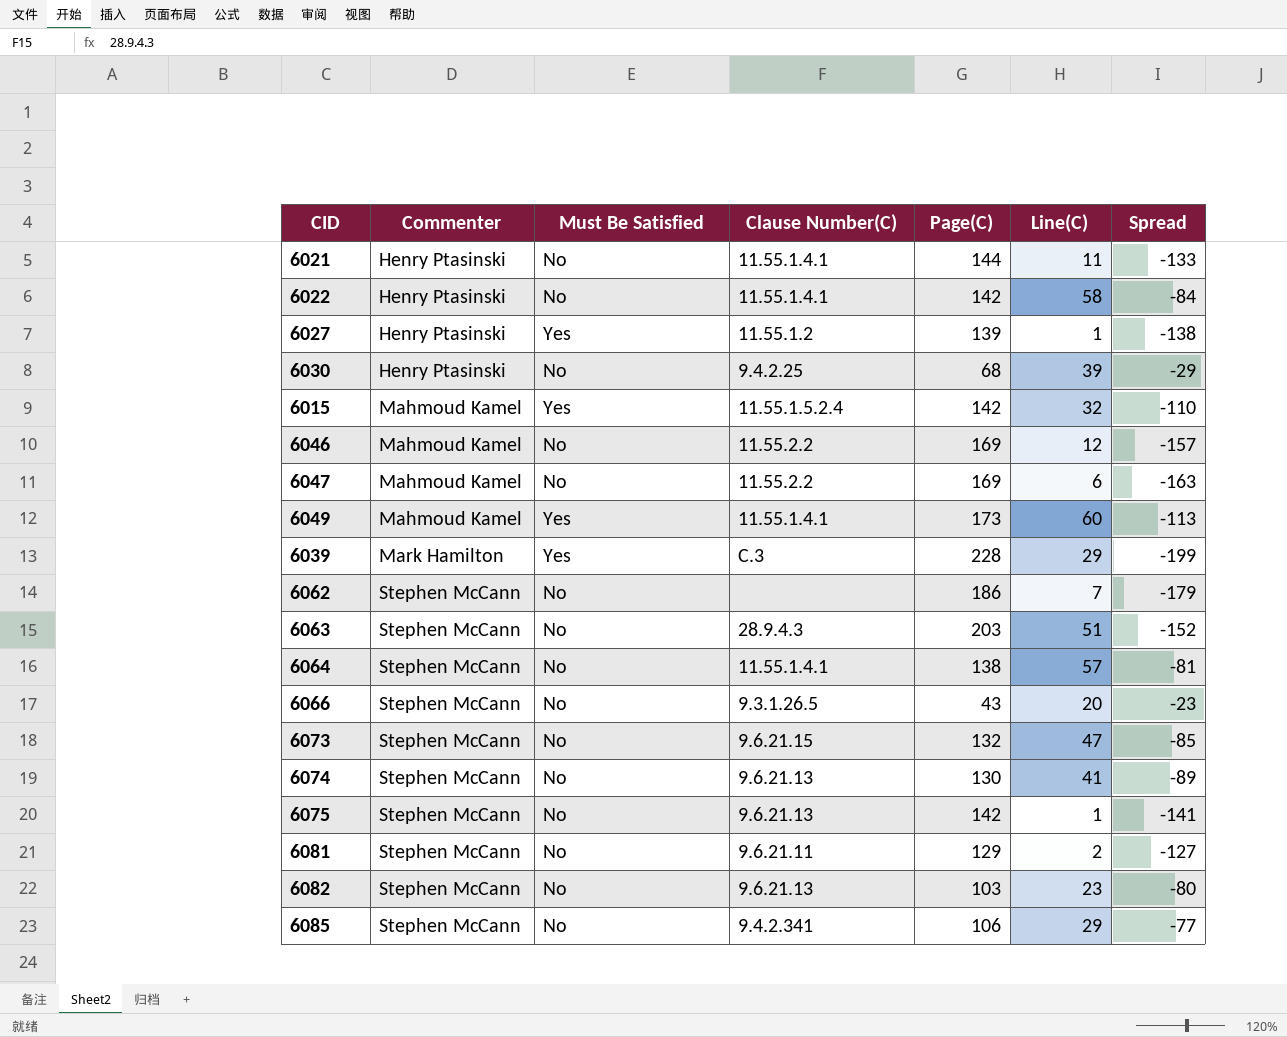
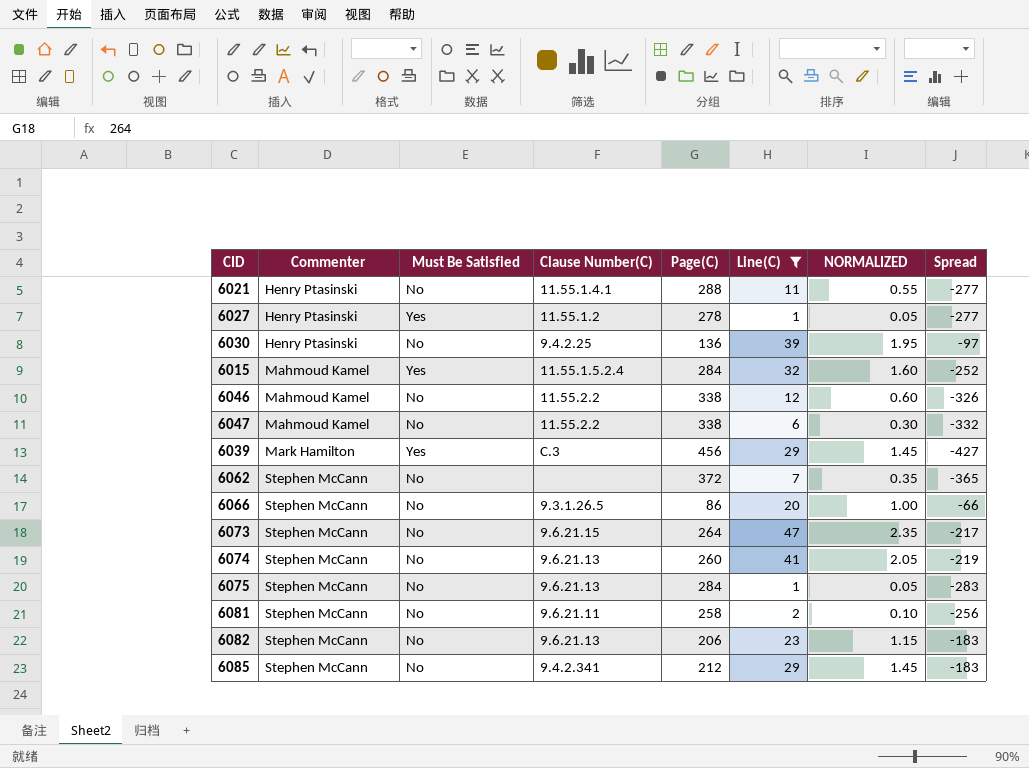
filter: none -> Line(C) <= 47
column NORMALIZED | formula: none -> [Line(C)] * 0.05
6021 | Page(C): 144 -> 288
6021 | Spread: -133 -> -277
6027 | Page(C): 139 -> 278
6027 | Spread: -138 -> -277
6030 | Page(C): 68 -> 136
6030 | Spread: -29 -> -97
6015 | Page(C): 142 -> 284
6015 | Spread: -110 -> -252
6046 | Page(C): 169 -> 338
6046 | Spread: -157 -> -326
6047 | Page(C): 169 -> 338
6047 | Spread: -163 -> -332
6039 | Page(C): 228 -> 456
6039 | Spread: -199 -> -427
6062 | Page(C): 186 -> 372
6062 | Spread: -179 -> -365
6066 | Page(C): 43 -> 86
6066 | Spread: -23 -> -66
6073 | Page(C): 132 -> 264
6073 | Spread: -85 -> -217
6074 | Page(C): 130 -> 260
6074 | Spread: -89 -> -219
6075 | Page(C): 142 -> 284
6075 | Spread: -141 -> -283
6081 | Page(C): 129 -> 258
6081 | Spread: -127 -> -256
6082 | Page(C): 103 -> 206
6082 | Spread: -80 -> -183
6085 | Page(C): 106 -> 212
6085 | Spread: -77 -> -183

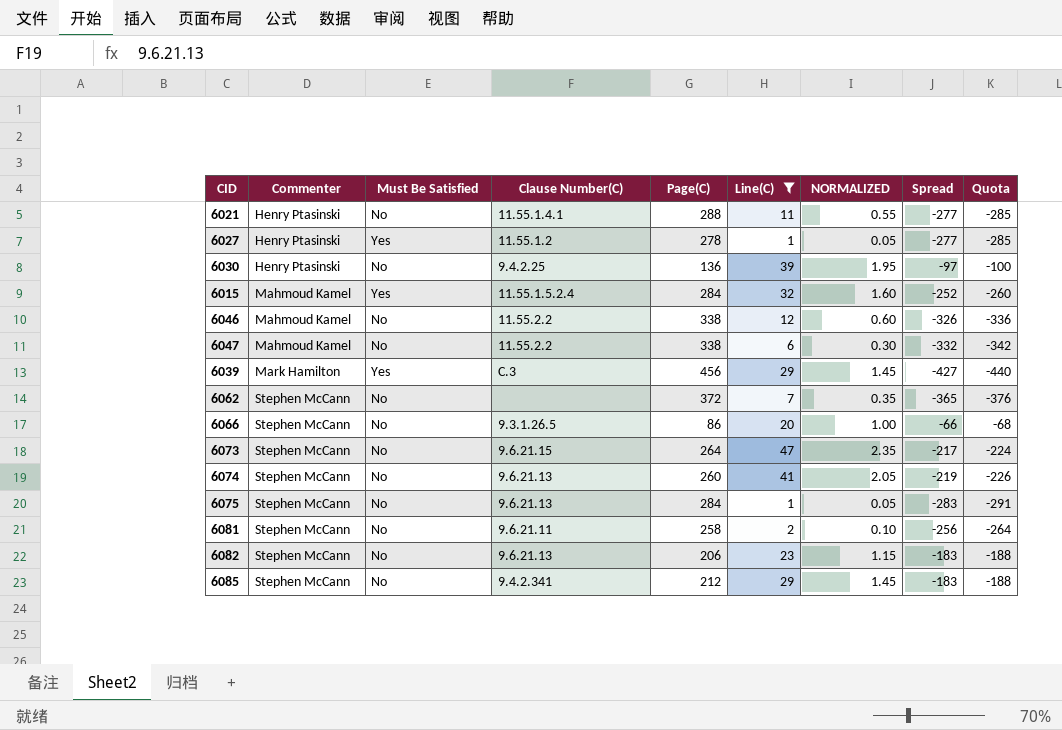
column Quota | formula: none -> [Spread] * 1.03

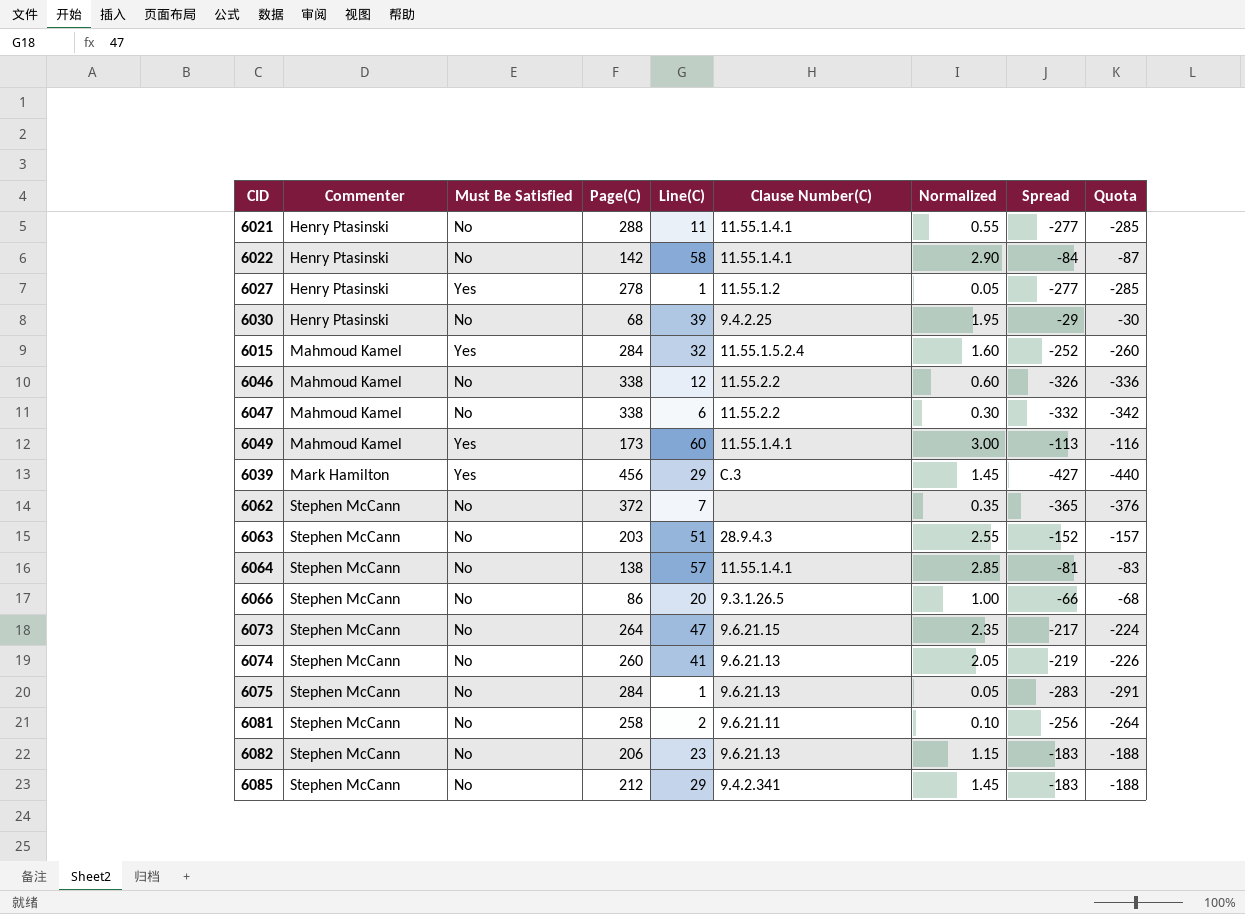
filter: Line(C) <= 47 -> none
column Clause Number(C) | position: 4 -> 6
column name: NORMALIZED -> Normalized
6030 | Page(C): 136 -> 68
6030 | Spread: -97 -> -29
6030 | Quota: -100 -> -30

